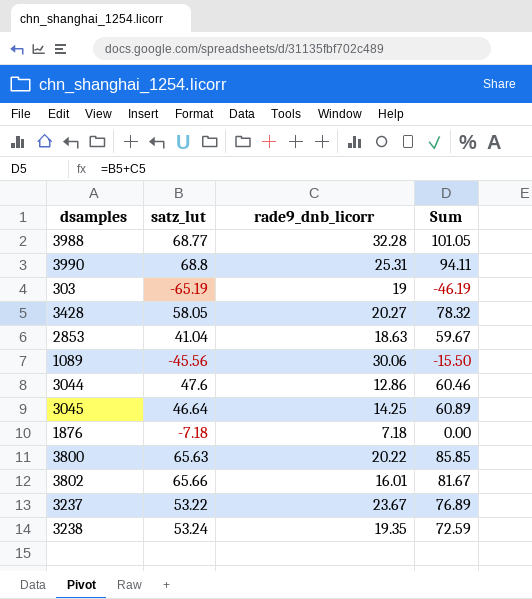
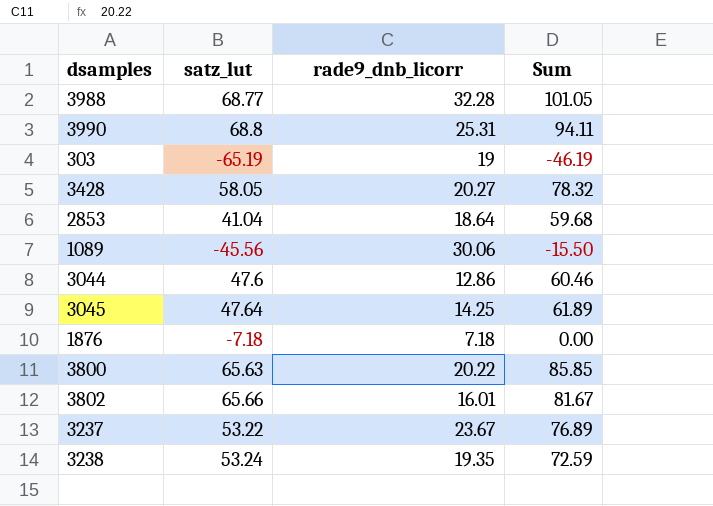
2853 | rade9_dnb_licorr: 18.63 -> 18.64
2853 | Sum: 59.67 -> 59.68
3045 | satz_lut: 46.64 -> 47.64
3045 | Sum: 60.89 -> 61.89

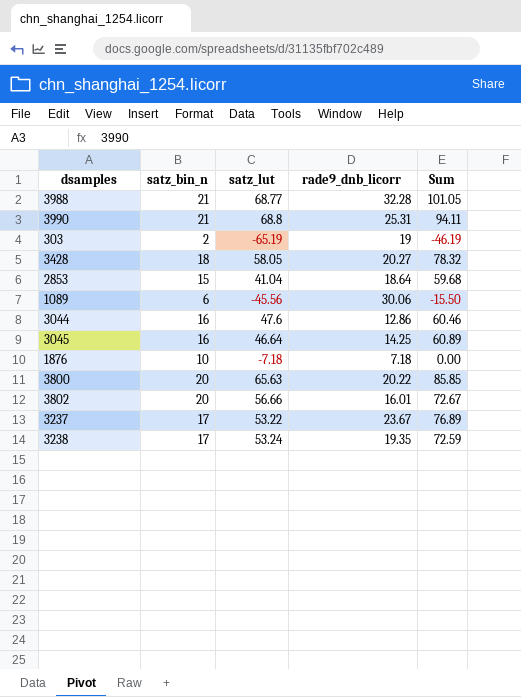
column satz_bin_n | position: none -> 2
3045 | satz_lut: 47.64 -> 46.64
3045 | Sum: 61.89 -> 60.89
3802 | satz_lut: 65.66 -> 56.66
3802 | Sum: 81.67 -> 72.67

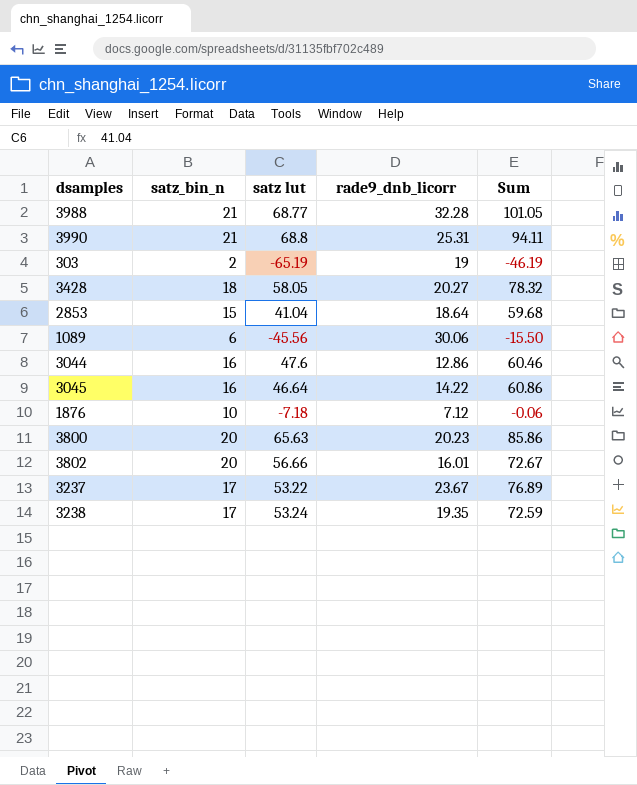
column name: satz_lut -> satz lut
3045 | rade9_dnb_licorr: 14.25 -> 14.22
3045 | Sum: 60.89 -> 60.86
1876 | rade9_dnb_licorr: 7.18 -> 7.12
1876 | Sum: 0.00 -> -0.06
3800 | rade9_dnb_licorr: 20.22 -> 20.23
3800 | Sum: 85.85 -> 85.86

